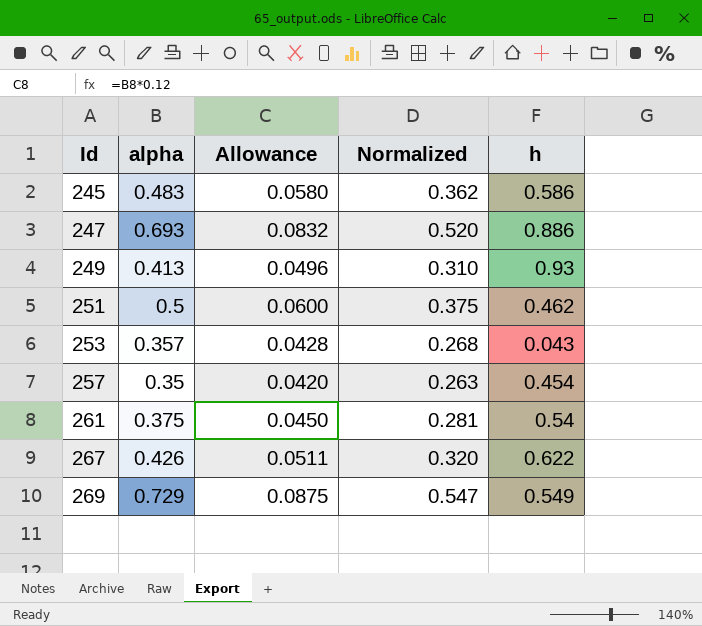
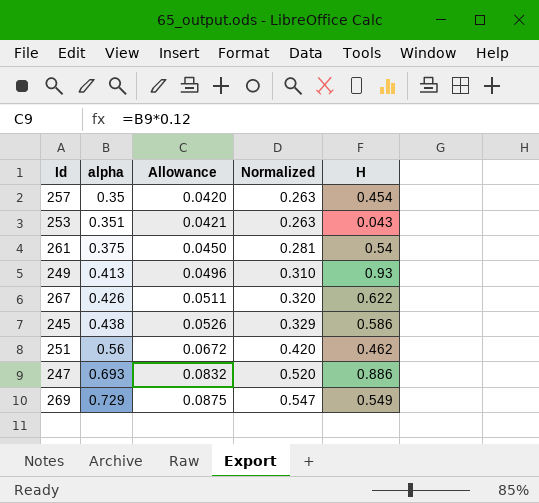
row order: Id ascending -> alpha ascending
column name: h -> H
253 | alpha: 0.357 -> 0.351
253 | Allowance: 0.0428 -> 0.0421
253 | Normalized: 0.268 -> 0.263
245 | alpha: 0.483 -> 0.438
245 | Allowance: 0.0580 -> 0.0526
245 | Normalized: 0.362 -> 0.329
251 | alpha: 0.5 -> 0.56
251 | Allowance: 0.0600 -> 0.0672
251 | Normalized: 0.375 -> 0.420

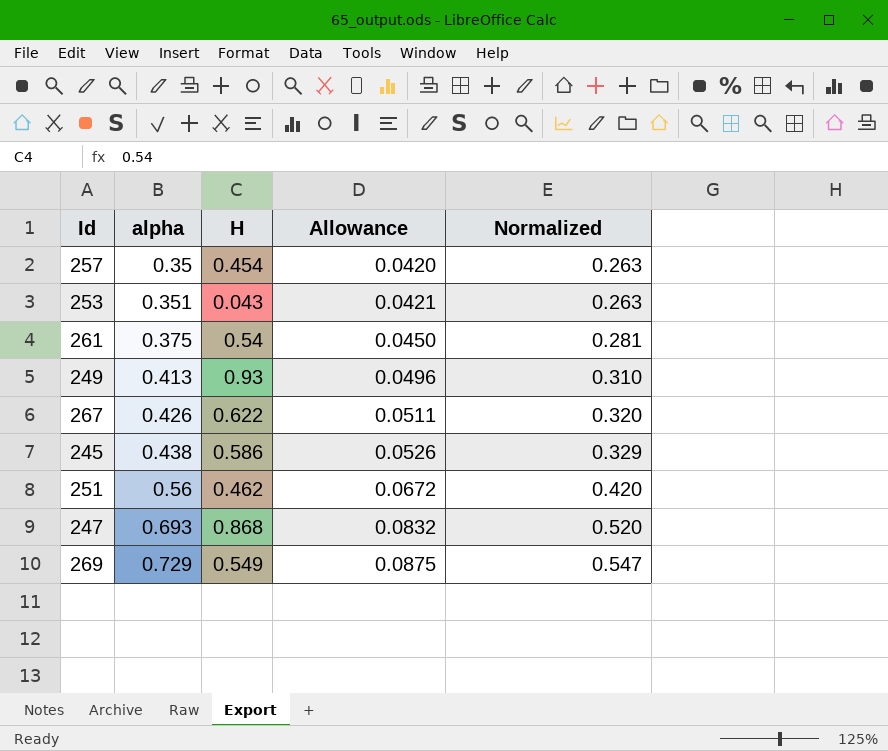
column H | position: 5 -> 3
247 | H: 0.886 -> 0.868

